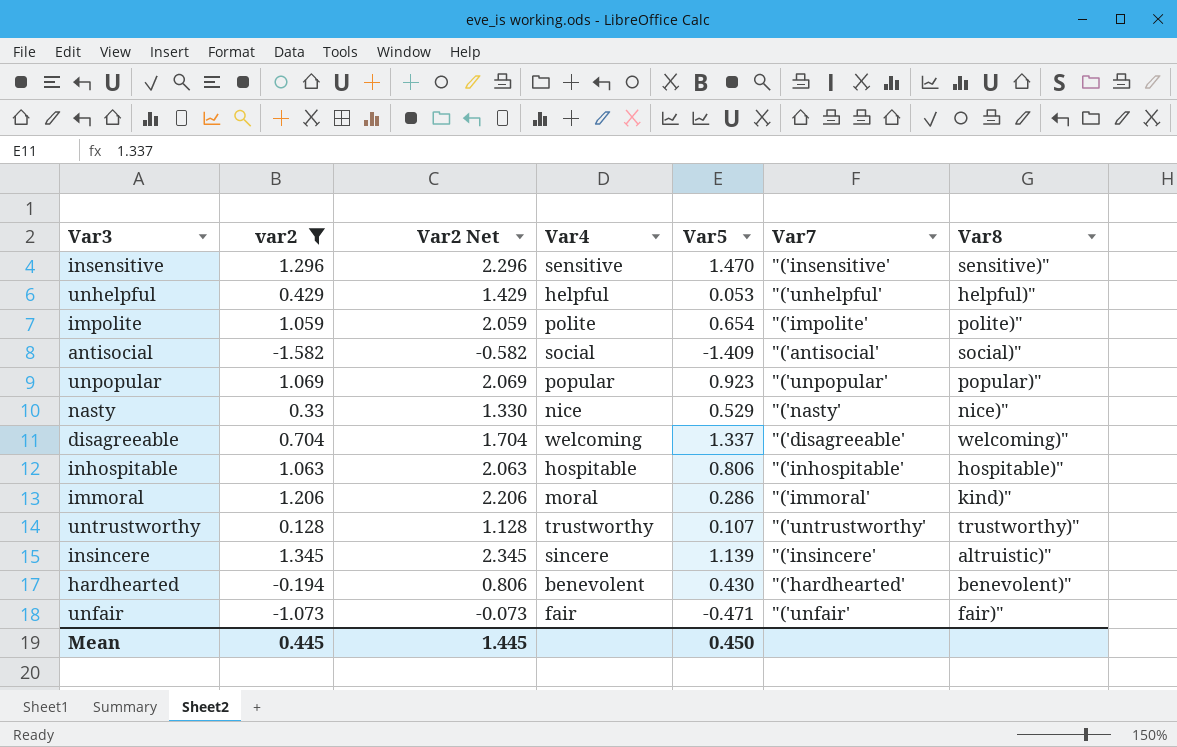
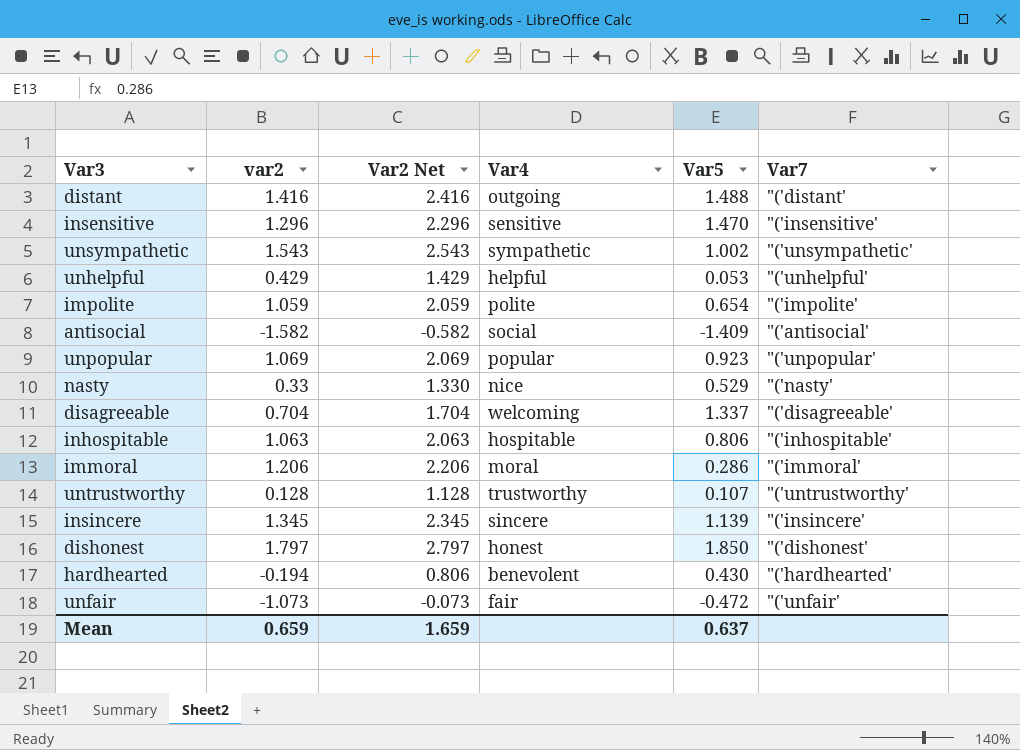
filter: var2 <= 1.345 -> none
column Var8 | position: 7 -> none
unfair | Var5: -0.471 -> -0.472
Mean | var2: 0.445 -> 0.659
Mean | Var2 Net: 1.445 -> 1.659
Mean | Var5: 0.450 -> 0.637

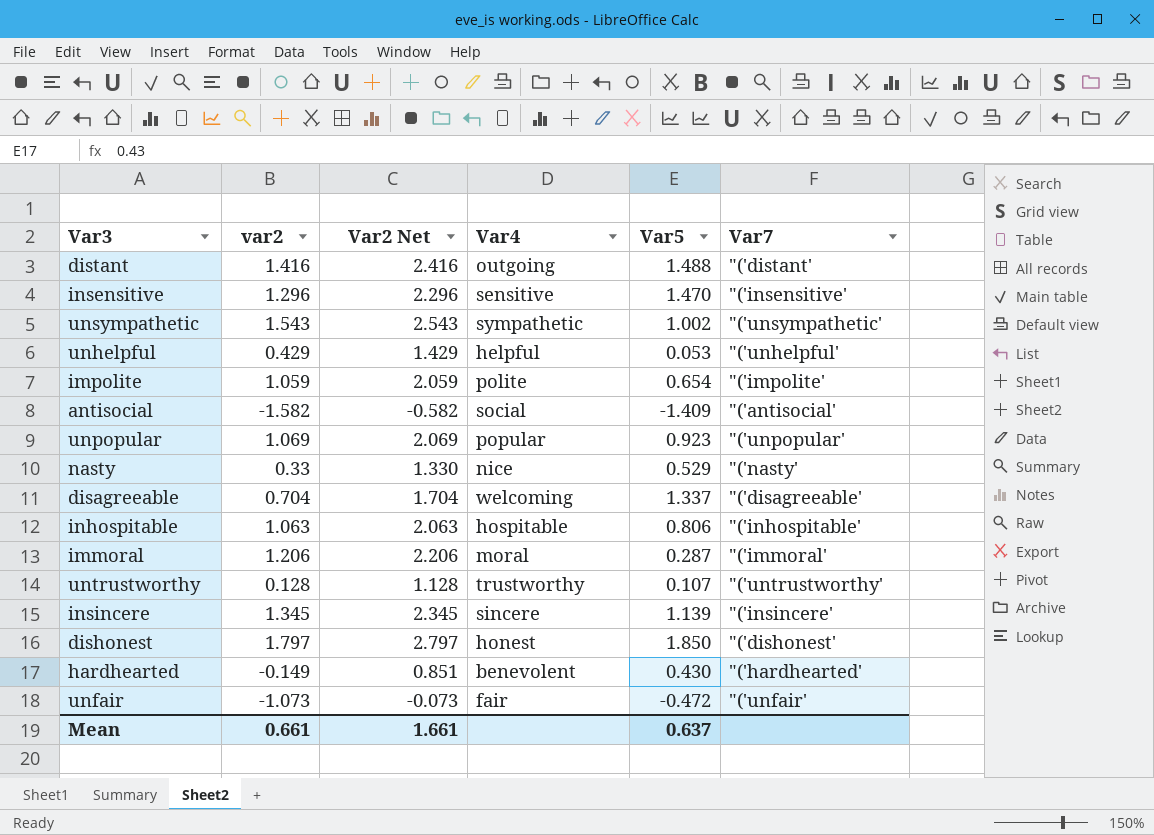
immoral | Var5: 0.286 -> 0.287
hardhearted | var2: -0.194 -> -0.149
hardhearted | Var2 Net: 0.806 -> 0.851
Mean | var2: 0.659 -> 0.661
Mean | Var2 Net: 1.659 -> 1.661

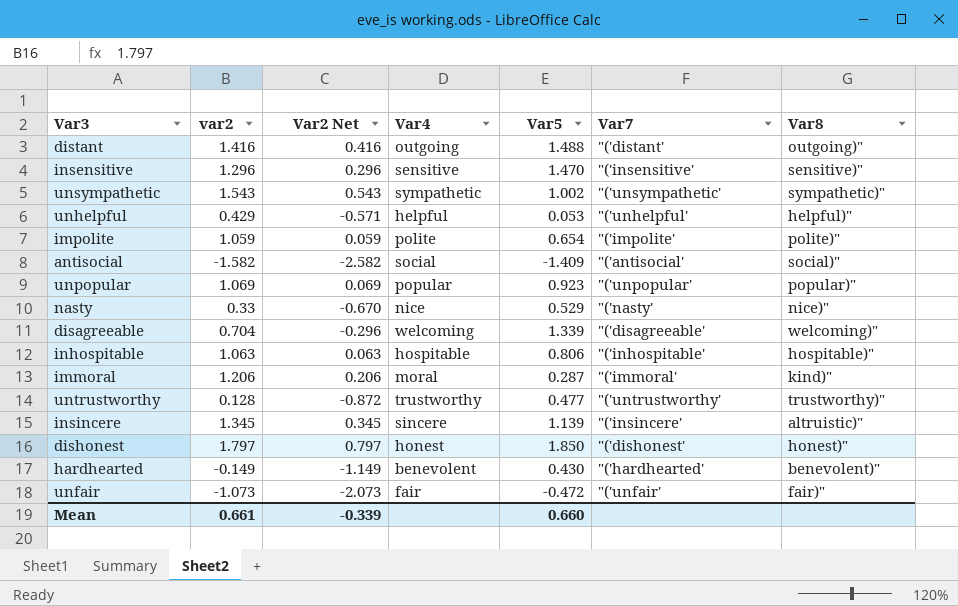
column Var2 Net | formula: [var2] + 1 -> [var2] - 1
column Var8 | position: none -> 7
disagreeable | Var5: 1.337 -> 1.339
untrustworthy | Var5: 0.107 -> 0.477
Mean | Var2 Net: 1.661 -> -0.339
Mean | Var5: 0.637 -> 0.660

